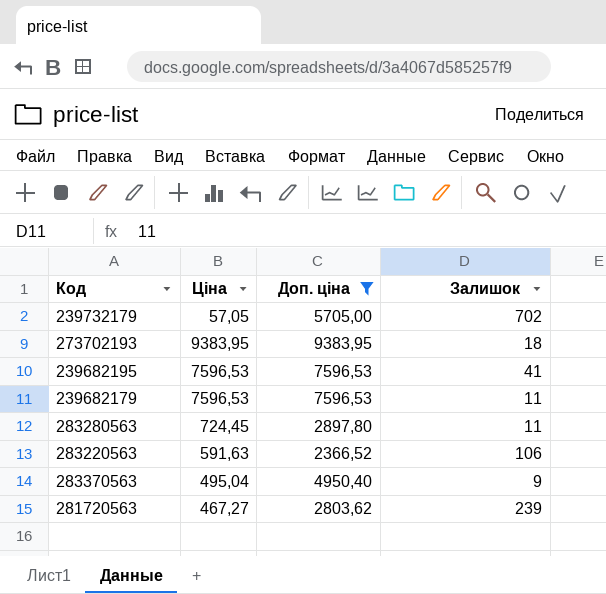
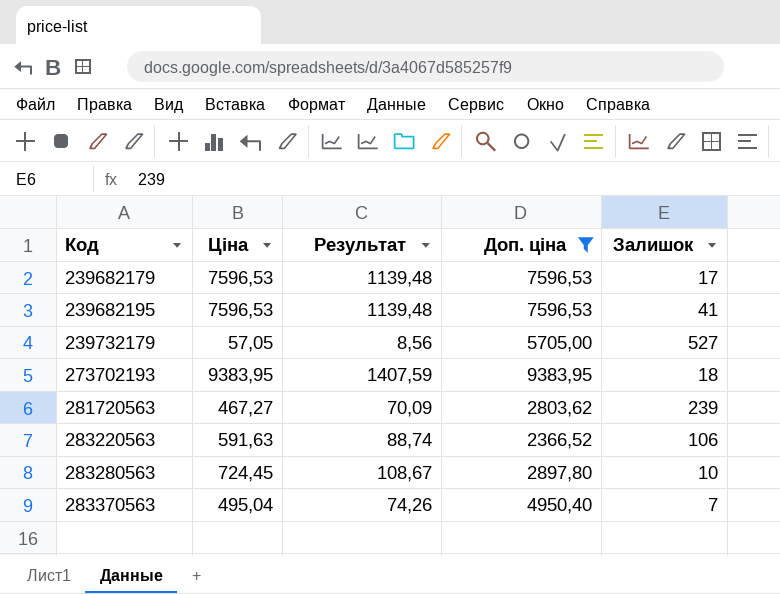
row order: none -> Код ascending
column Результат | formula: none -> [Ціна] * 0,15
239682179 | Залишок: 11 -> 17
239732179 | Залишок: 702 -> 527
283280563 | Залишок: 11 -> 10
283370563 | Залишок: 9 -> 7

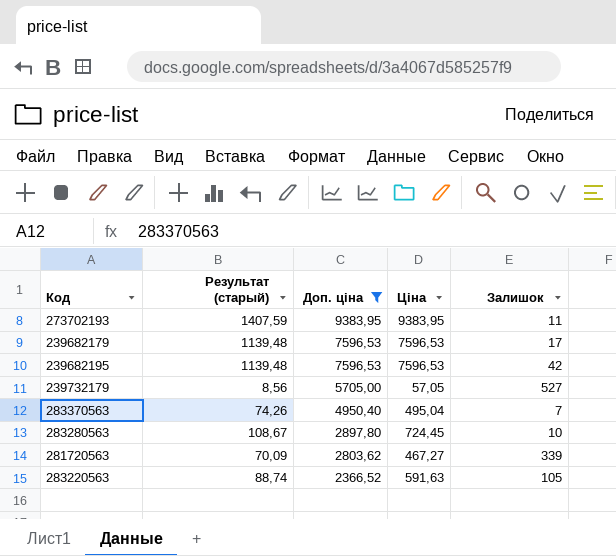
row order: Код ascending -> Доп. ціна descending
column name: Результат -> Результат (старый)
column Ціна | position: 2 -> 4
273702193 | Залишок: 18 -> 11
239682195 | Залишок: 41 -> 42
281720563 | Залишок: 239 -> 339
283220563 | Залишок: 106 -> 105

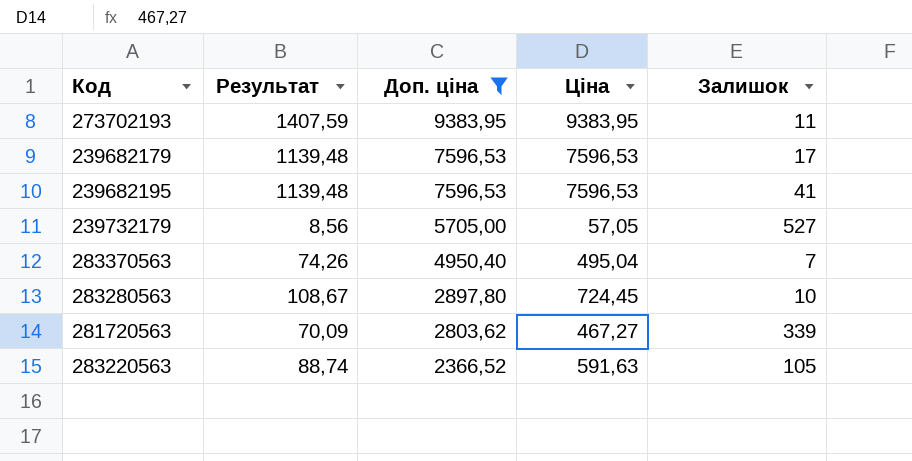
column name: Результат (старый) -> Результат
239682195 | Залишок: 42 -> 41

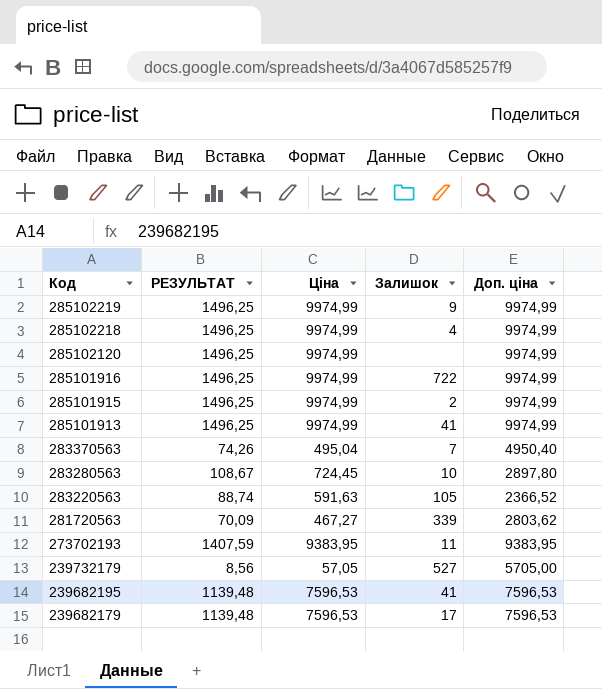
filter: Доп. ціна != 9974,99 -> none
row order: Доп. ціна descending -> Код descending
column name: Результат -> РЕЗУЛЬТАТ
column Доп. ціна | position: 3 -> 5

